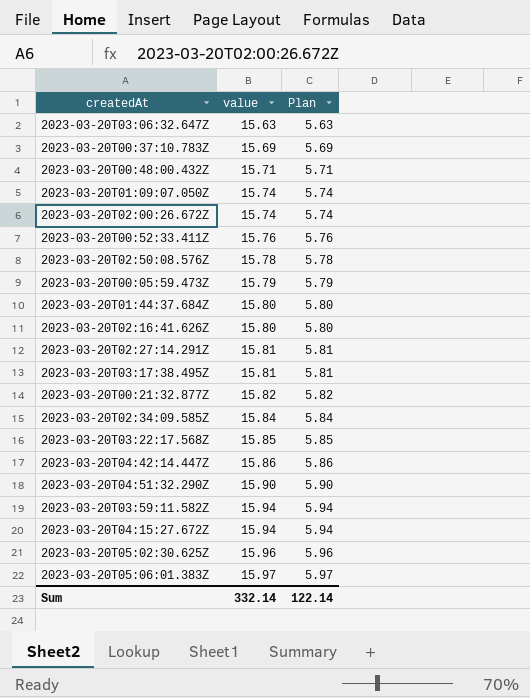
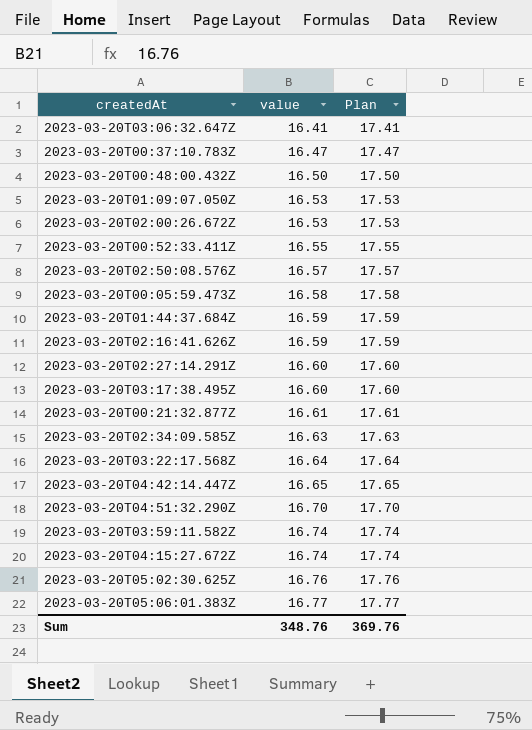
column Plan | formula: [value] - 10 -> [value] + 1
2023-03-20T03:06:32.647Z | value: 15.63 -> 16.41
2023-03-20T00:37:10.783Z | value: 15.69 -> 16.47
2023-03-20T00:48:00.432Z | value: 15.71 -> 16.50
2023-03-20T01:09:07.050Z | value: 15.74 -> 16.53
2023-03-20T02:00:26.672Z | value: 15.74 -> 16.53
2023-03-20T00:52:33.411Z | value: 15.76 -> 16.55
2023-03-20T02:50:08.576Z | value: 15.78 -> 16.57
2023-03-20T00:05:59.473Z | value: 15.79 -> 16.58
2023-03-20T01:44:37.684Z | value: 15.80 -> 16.59
2023-03-20T02:16:41.626Z | value: 15.80 -> 16.59
2023-03-20T02:27:14.291Z | value: 15.81 -> 16.60
2023-03-20T03:17:38.495Z | value: 15.81 -> 16.60
2023-03-20T00:21:32.877Z | value: 15.82 -> 16.61
2023-03-20T02:34:09.585Z | value: 15.84 -> 16.63
2023-03-20T03:22:17.568Z | value: 15.85 -> 16.64
2023-03-20T04:42:14.447Z | value: 15.86 -> 16.65
2023-03-20T04:51:32.290Z | value: 15.90 -> 16.70
2023-03-20T03:59:11.582Z | value: 15.94 -> 16.74
2023-03-20T04:15:27.672Z | value: 15.94 -> 16.74
2023-03-20T05:02:30.625Z | value: 15.96 -> 16.76
2023-03-20T05:06:01.383Z | value: 15.97 -> 16.77
Sum | value: 332.14 -> 348.76
Sum | Plan: 122.14 -> 369.76

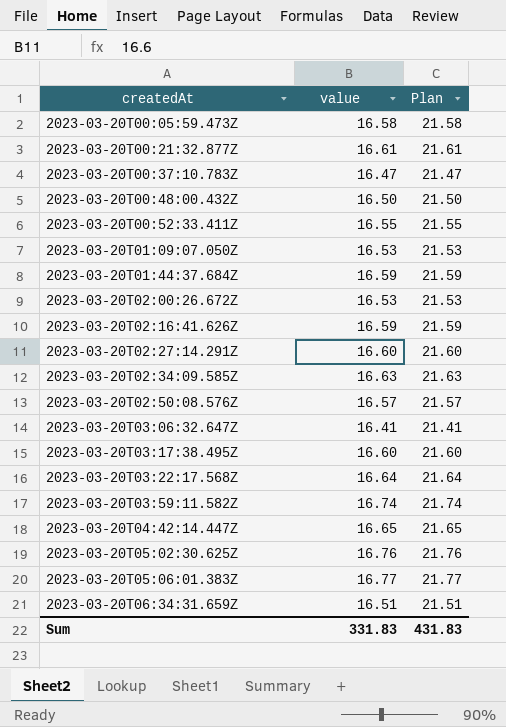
row order: value ascending -> createdAt ascending
column Plan | formula: [value] + 1 -> [value] + 5
row 2023-03-20T04:51:32.290Z: 16.70 | 17.70 -> none
row 2023-03-20T04:15:27.672Z: 16.74 | 17.74 -> none
row 2023-03-20T06:34:31.659Z: none -> 16.51 | 21.51
Sum | value: 348.76 -> 331.83
Sum | Plan: 369.76 -> 431.83

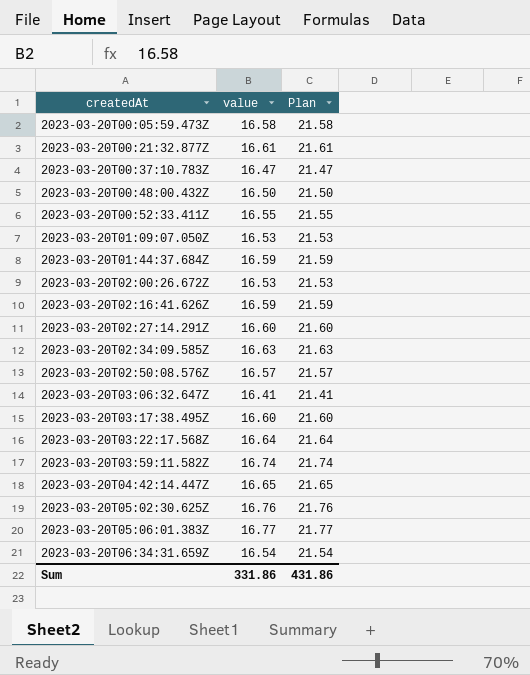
2023-03-20T06:34:31.659Z | value: 16.51 -> 16.54
2023-03-20T06:34:31.659Z | Plan: 21.51 -> 21.54
Sum | value: 331.83 -> 331.86
Sum | Plan: 431.83 -> 431.86

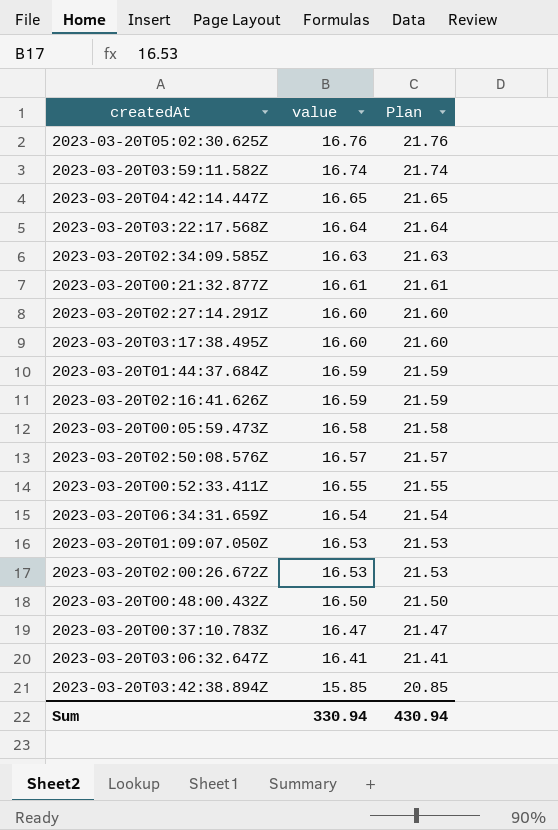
row order: createdAt ascending -> value descending
row 2023-03-20T05:06:01.383Z: 16.77 | 21.77 -> none
row 2023-03-20T03:42:38.894Z: none -> 15.85 | 20.85
Sum | value: 331.86 -> 330.94
Sum | Plan: 431.86 -> 430.94

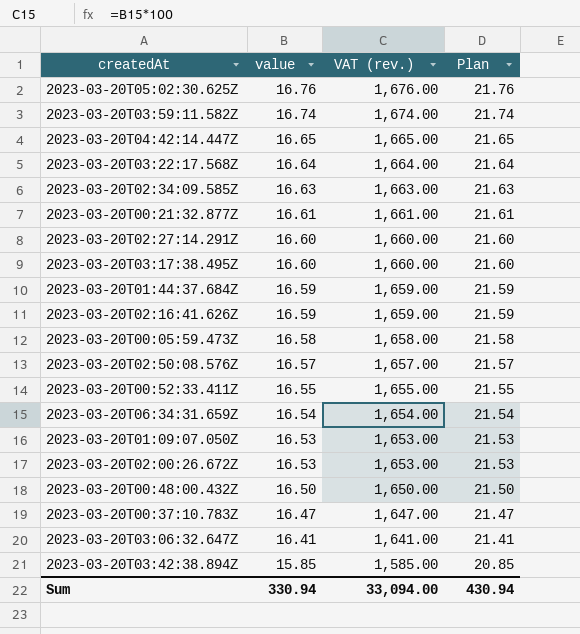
column VAT (rev.) | formula: none -> [value] * 100

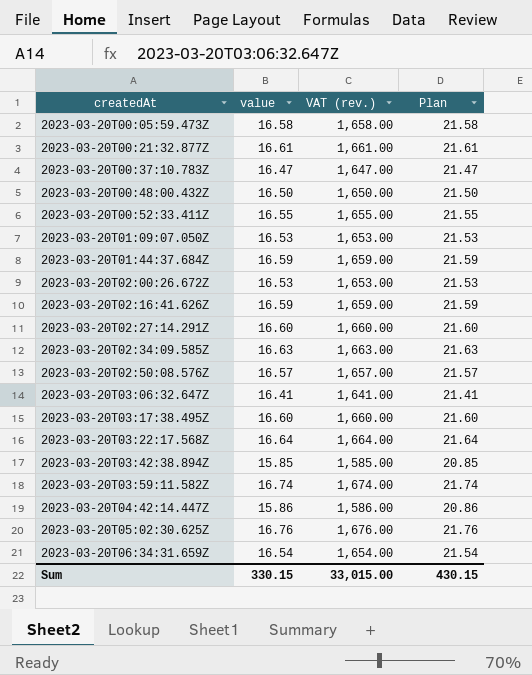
row order: value descending -> createdAt ascending
2023-03-20T04:42:14.447Z | value: 16.65 -> 15.86
2023-03-20T04:42:14.447Z | VAT (rev.): 1,665.00 -> 1,586.00
2023-03-20T04:42:14.447Z | Plan: 21.65 -> 20.86
Sum | value: 330.94 -> 330.15
Sum | VAT (rev.): 33,094.00 -> 33,015.00
Sum | Plan: 430.94 -> 430.15

